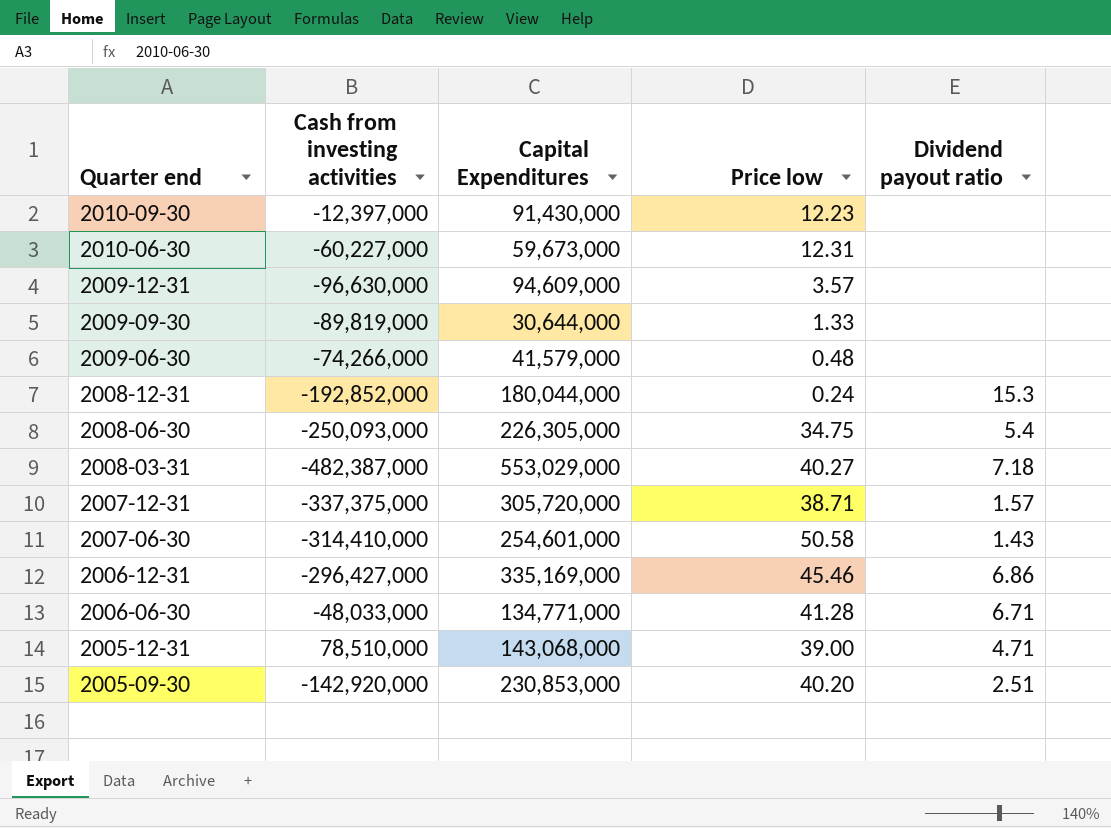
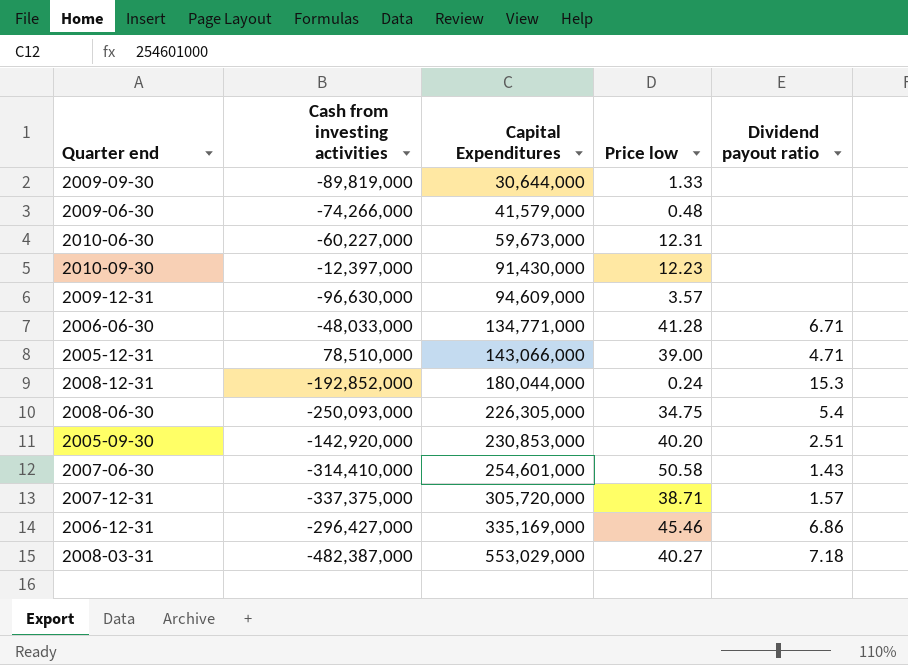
row order: Quarter end descending -> Capital Expenditures ascending
2005-12-31 | Capital Expenditures: 143,068,000 -> 143,066,000

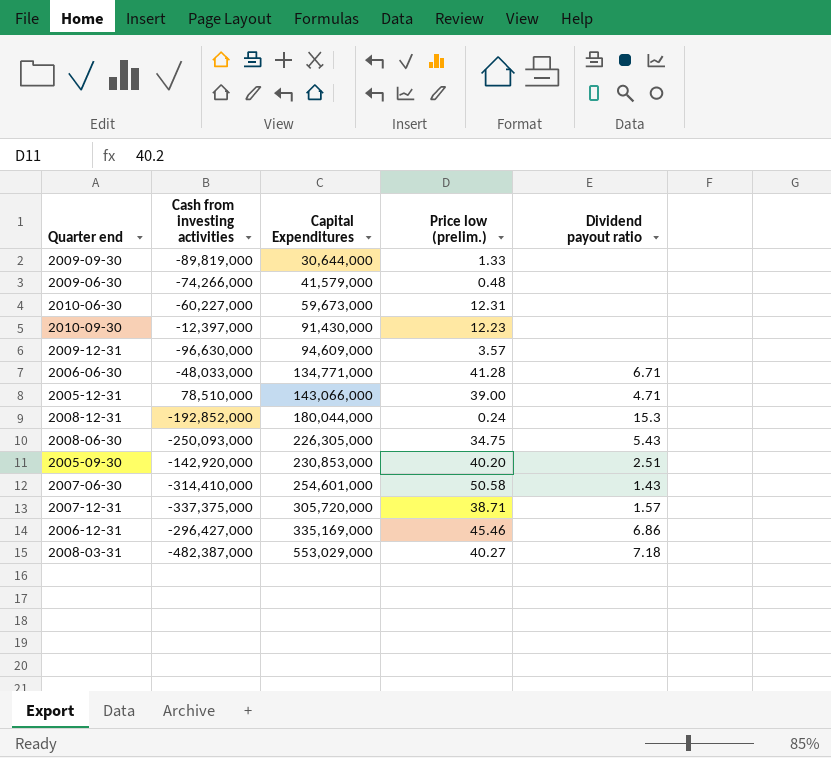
column name: Price low -> Price low (prelim.)
2008-06-30 | Dividend payout ratio: 5.4 -> 5.43

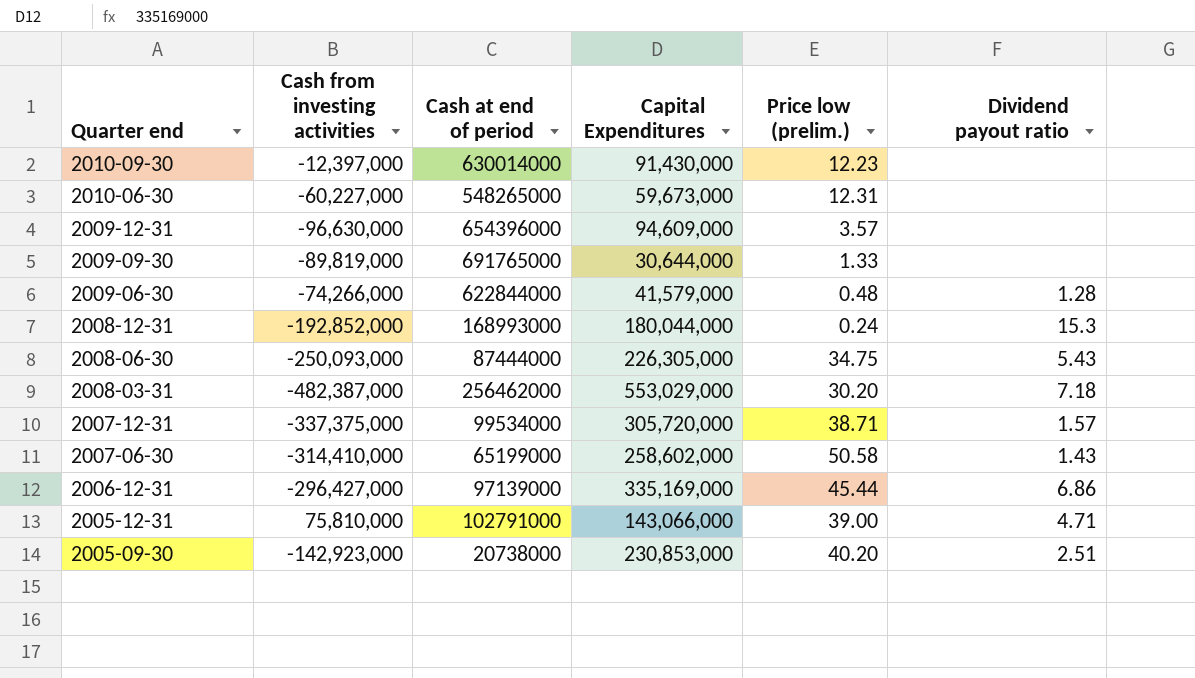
row order: Capital Expenditures ascending -> Quarter end descending
column Cash at end of period | position: none -> 3
row 2006-06-30: -48,033,000 | 134,771,000 | 41.28 | 6.71 -> none
2009-06-30 | Dividend payout ratio: none -> 1.28
2008-03-31 | Price low (prelim.): 40.27 -> 30.20
2007-06-30 | Capital Expenditures: 254,601,000 -> 258,602,000
2006-12-31 | Price low (prelim.): 45.46 -> 45.44
2005-12-31 | Cash from investing activities: 78,510,000 -> 75,810,000
2005-09-30 | Cash from investing activities: -142,920,000 -> -142,923,000

